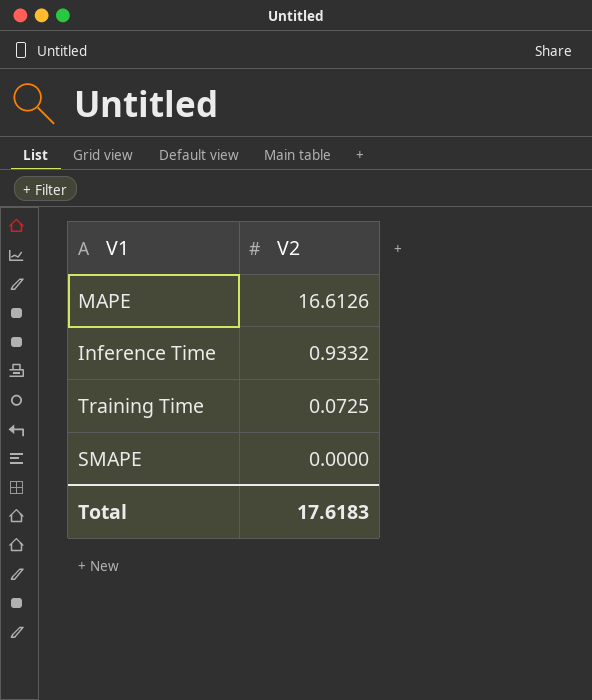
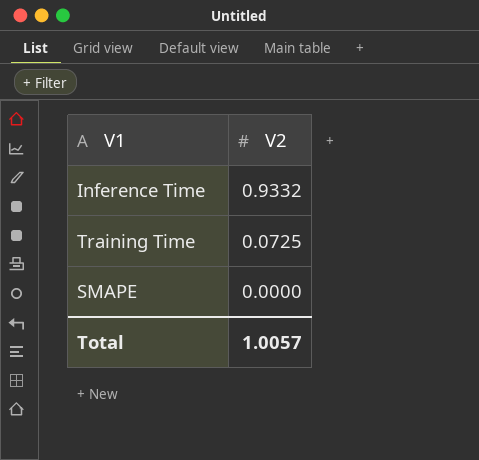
row MAPE: 16.6126 -> none
Total | V2: 17.6183 -> 1.0057

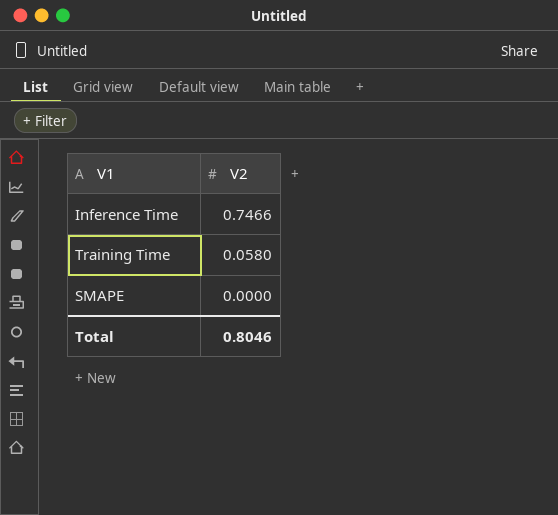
Inference Time | V2: 0.9332 -> 0.7466
Training Time | V2: 0.0725 -> 0.0580
Total | V2: 1.0057 -> 0.8046

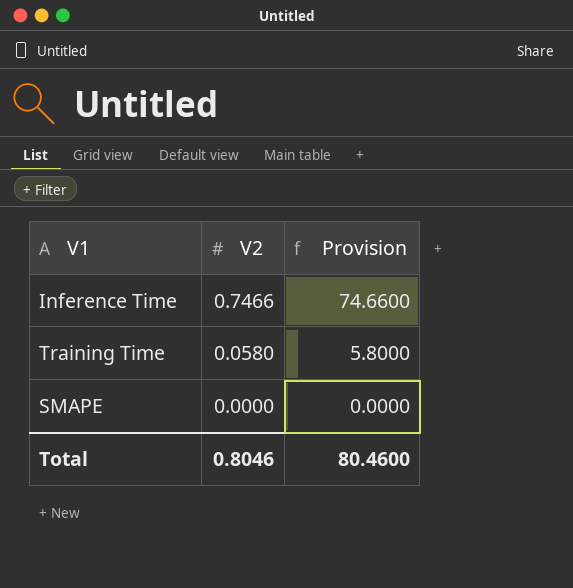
column Provision | formula: none -> [V2] * 100

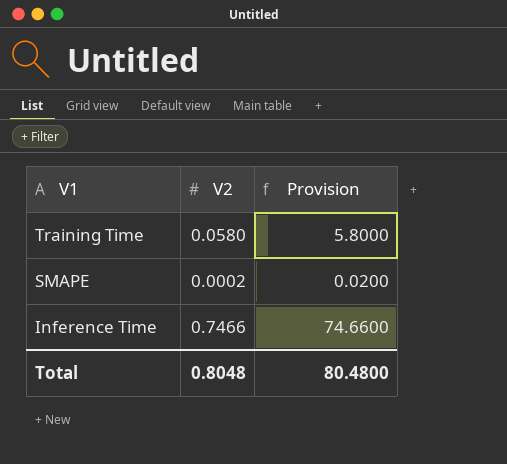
row order: V2 descending -> V1 descending
SMAPE | V2: 0.0000 -> 0.0002
SMAPE | Provision: 0.0000 -> 0.0200
Total | V2: 0.8046 -> 0.8048
Total | Provision: 80.4600 -> 80.4800

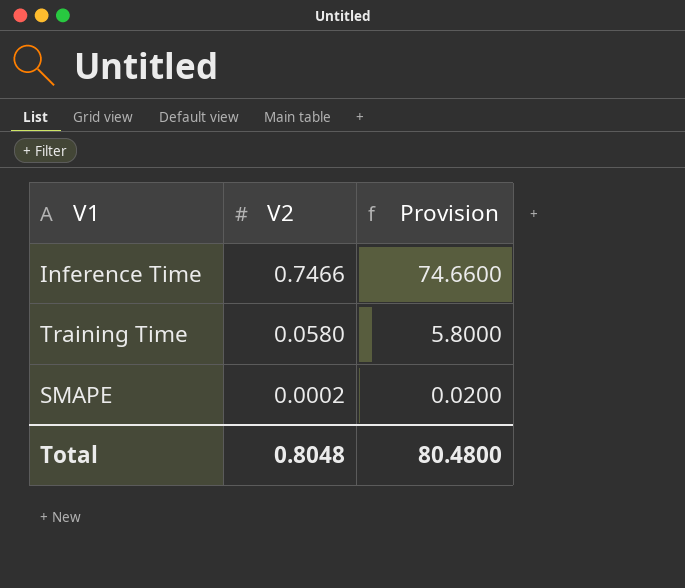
row order: V1 descending -> V2 descending

